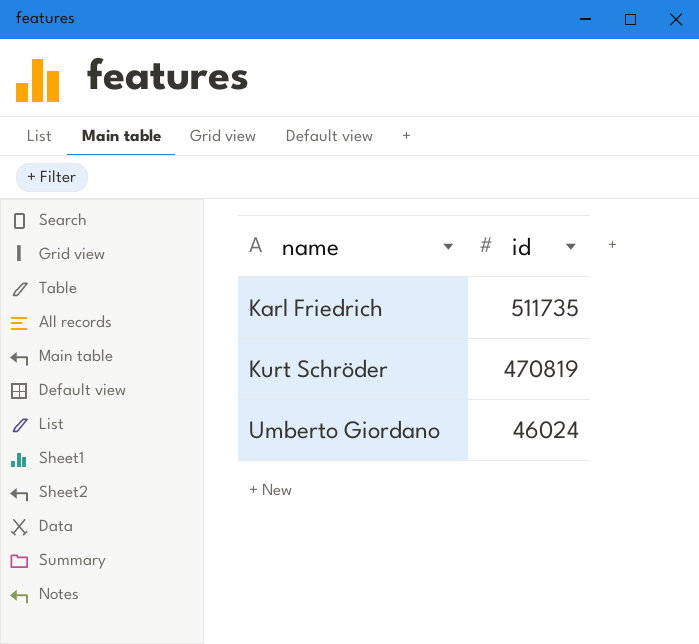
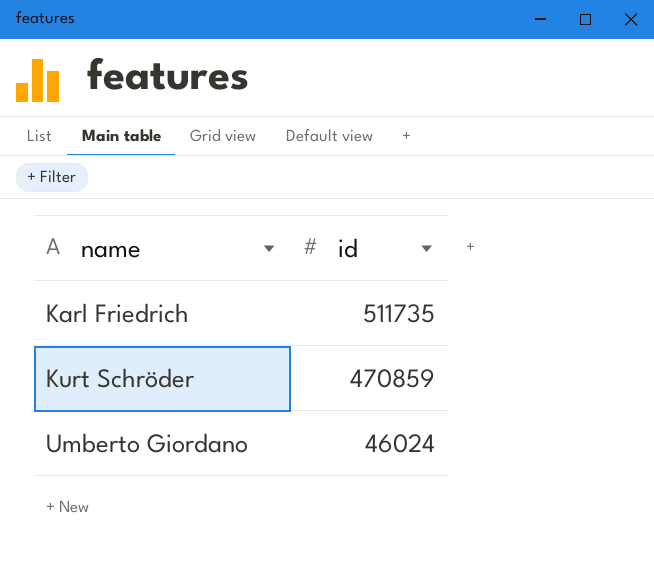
Kurt Schröder | id: 470819 -> 470859

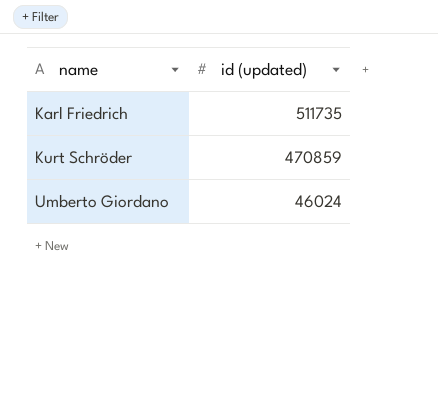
column name: id -> id (updated)

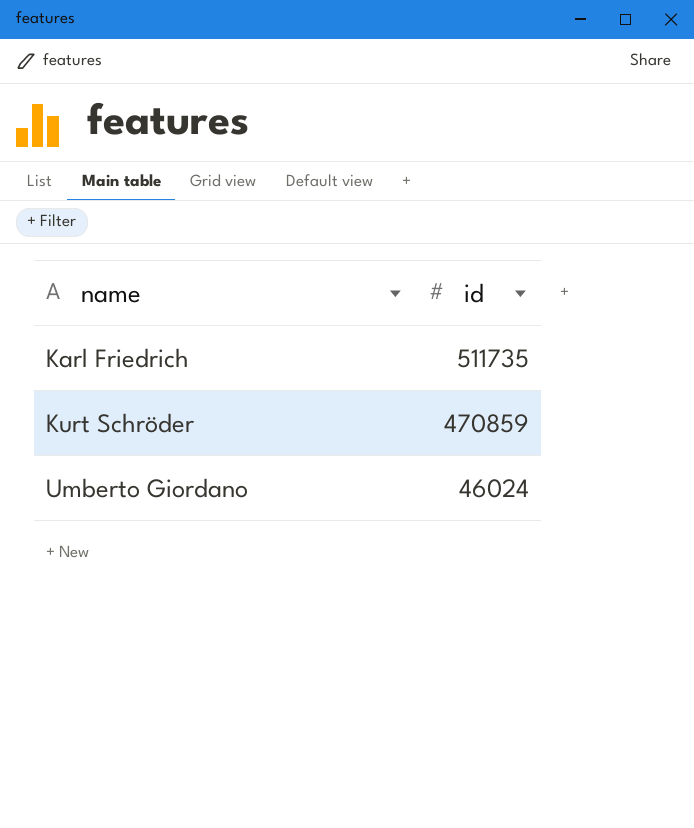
column name: id (updated) -> id

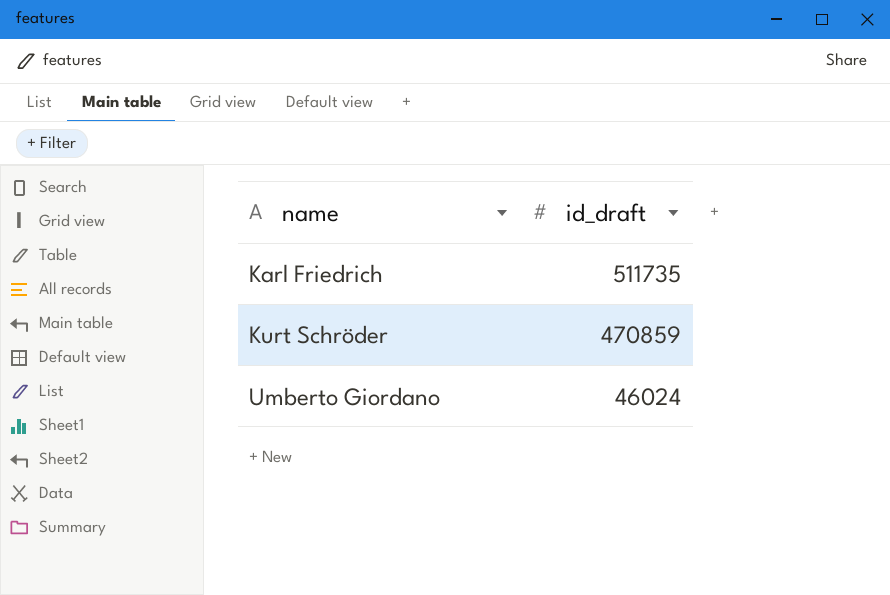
column name: id -> id_draft

